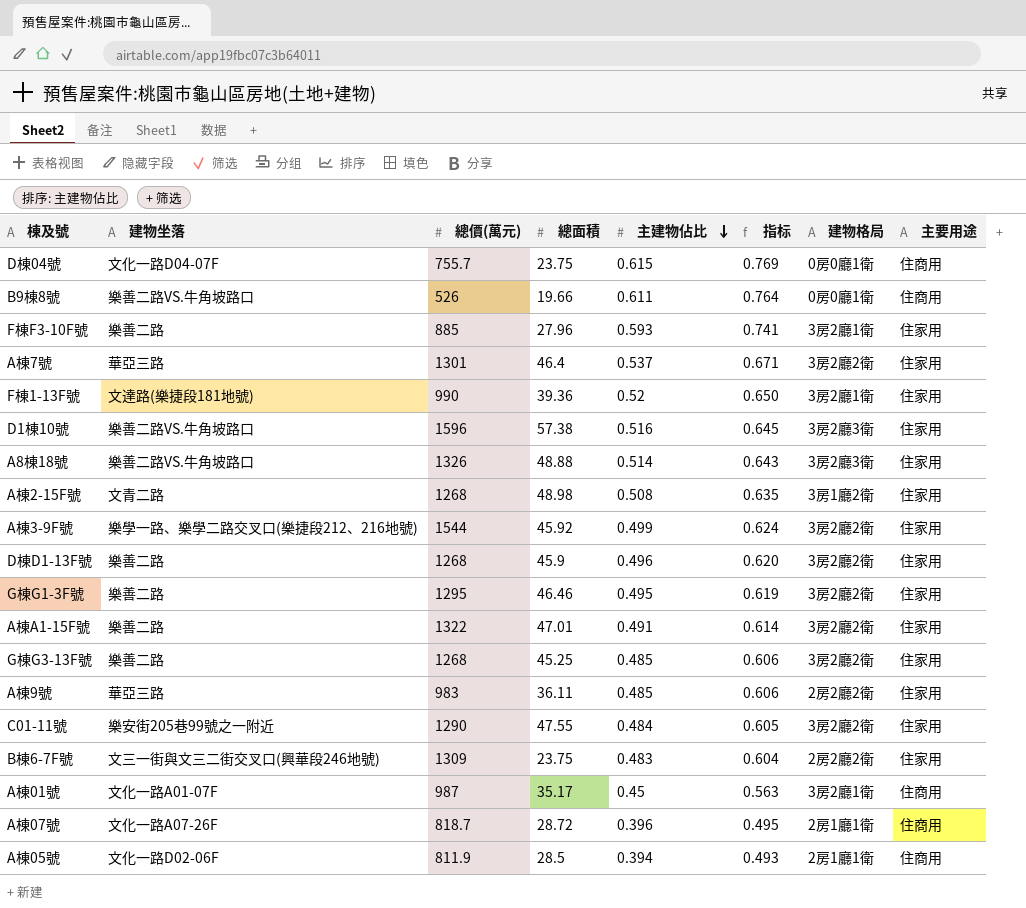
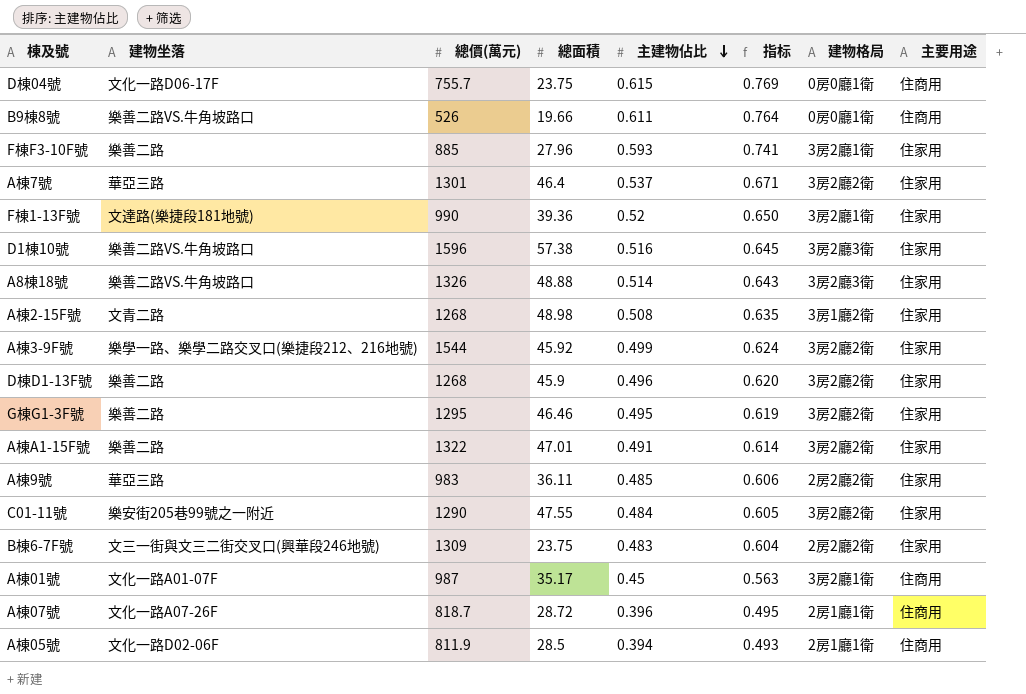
row G棟G3-13F號: 樂善二路 | 1268 | 45.25 | 0.485 | 0.606 | 3房2廳2衛 | 住家用 -> none
D棟04號 | 建物坐落: 文化一路D04-07F -> 文化一路D06-17F

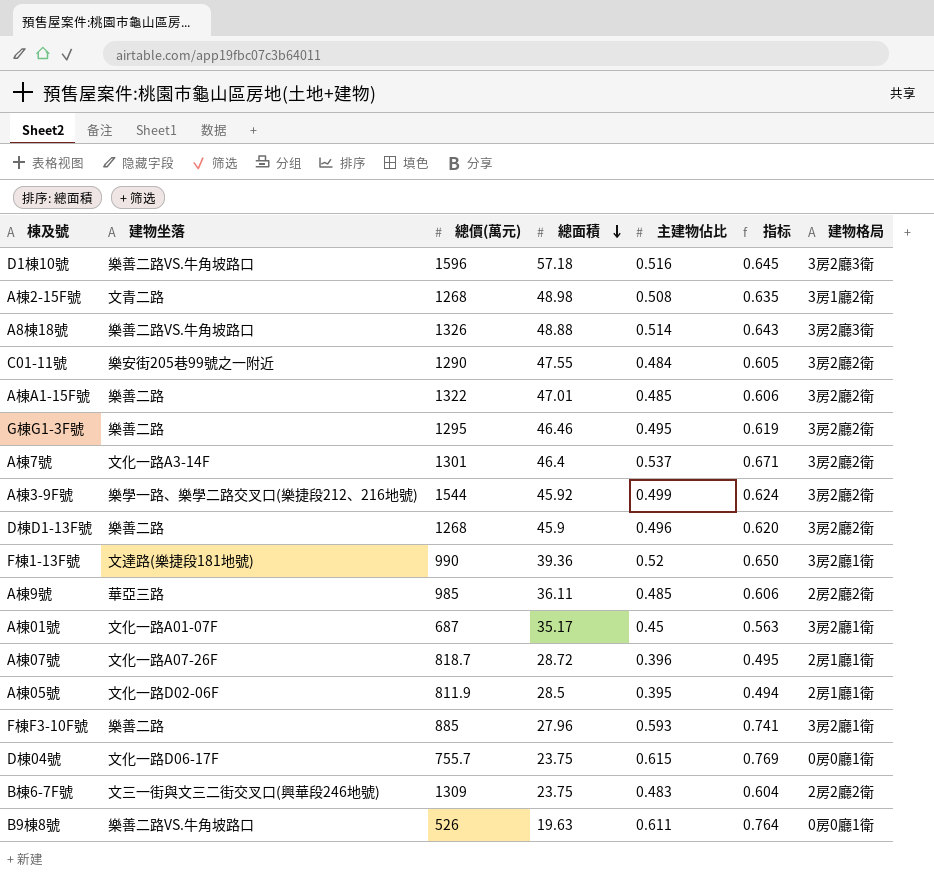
row order: 主建物佔比 descending -> 總面積 descending
column 主要用途 | position: 8 -> none
D1棟10號 | 總面積: 57.38 -> 57.18
A棟A1-15F號 | 主建物佔比: 0.491 -> 0.485
A棟A1-15F號 | 指标: 0.614 -> 0.606
A棟7號 | 建物坐落: 華亞三路 -> 文化一路A3-14F
A棟9號 | 總價(萬元): 983 -> 985
A棟01號 | 總價(萬元): 987 -> 687
A棟05號 | 主建物佔比: 0.394 -> 0.395
A棟05號 | 指标: 0.493 -> 0.494
B9棟8號 | 總面積: 19.66 -> 19.63

